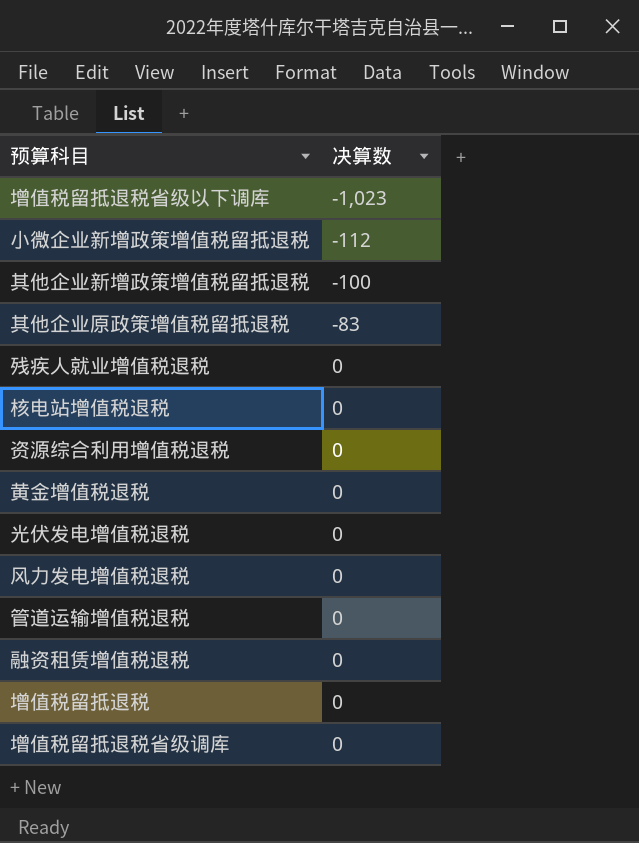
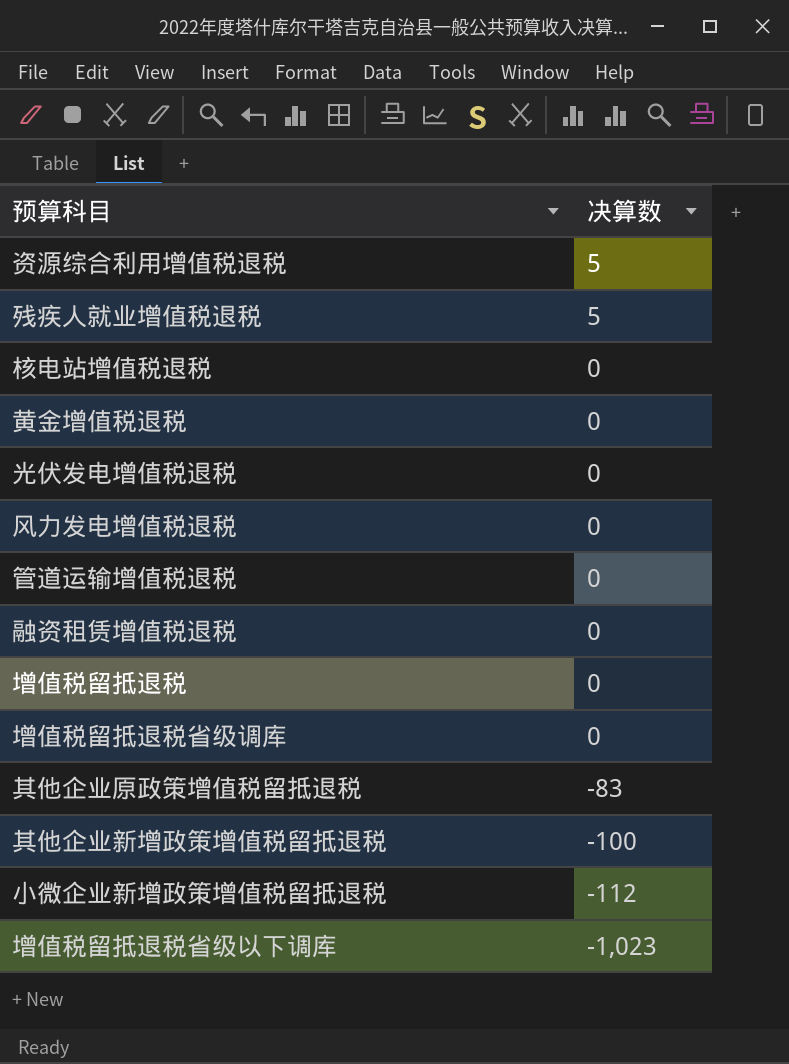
row order: 决算数 ascending -> 决算数 descending
资源综合利用增值税退税 | 决算数: 0 -> 5
残疾人就业增值税退税 | 决算数: 0 -> 5

